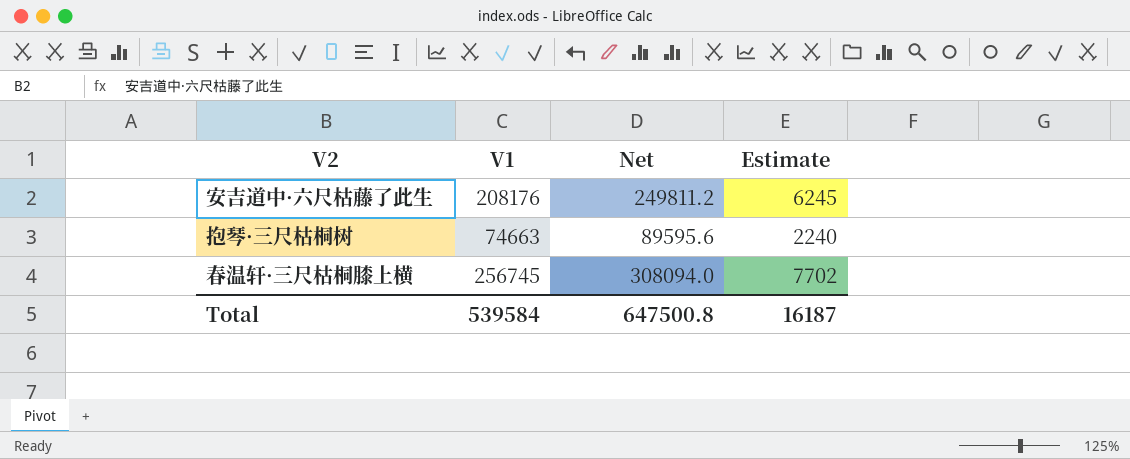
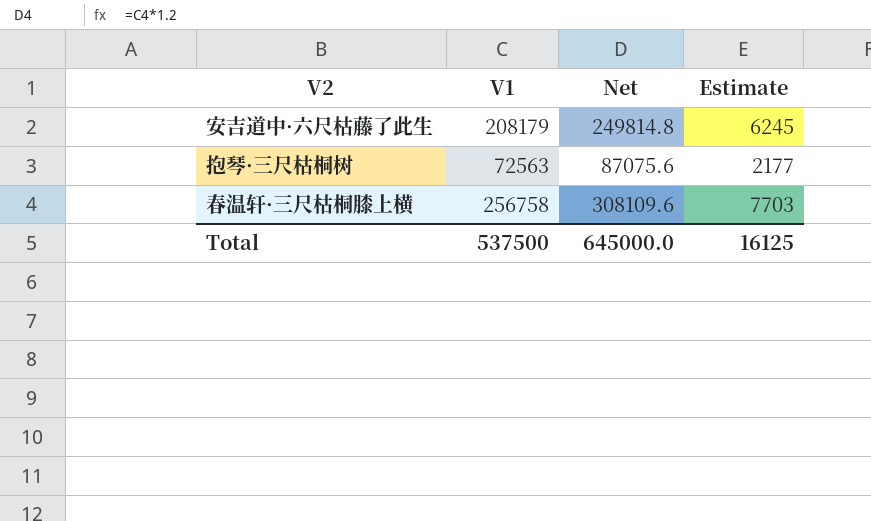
安吉道中·六尺枯藤了此生 | V1: 208176 -> 208179
安吉道中·六尺枯藤了此生 | Net: 249811.2 -> 249814.8
抱琴·三尺枯桐树 | V1: 74663 -> 72563
抱琴·三尺枯桐树 | Net: 89595.6 -> 87075.6
抱琴·三尺枯桐树 | Estimate: 2240 -> 2177
春温轩·三尺枯桐膝上横 | V1: 256745 -> 256758
春温轩·三尺枯桐膝上横 | Net: 308094.0 -> 308109.6
春温轩·三尺枯桐膝上横 | Estimate: 7702 -> 7703
Total | V1: 539584 -> 537500
Total | Net: 647500.8 -> 645000.0
Total | Estimate: 16187 -> 16125

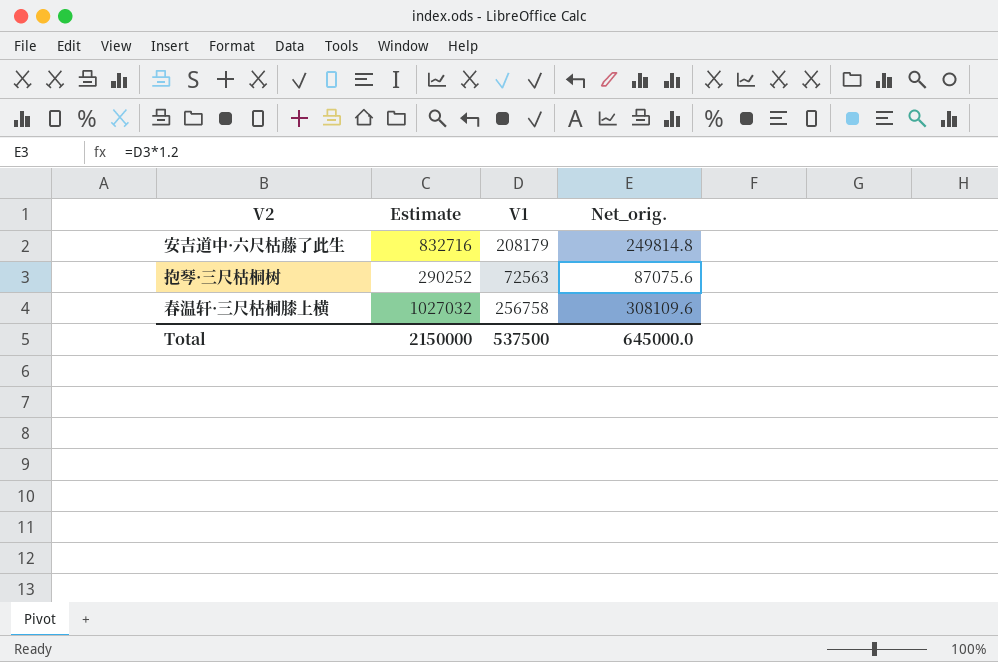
column Estimate | formula: [V1] * 0.03 -> [V1] * 4
column Estimate | position: 4 -> 2
column name: Net -> Net_orig.
Total | Estimate: 16125 -> 2150000

